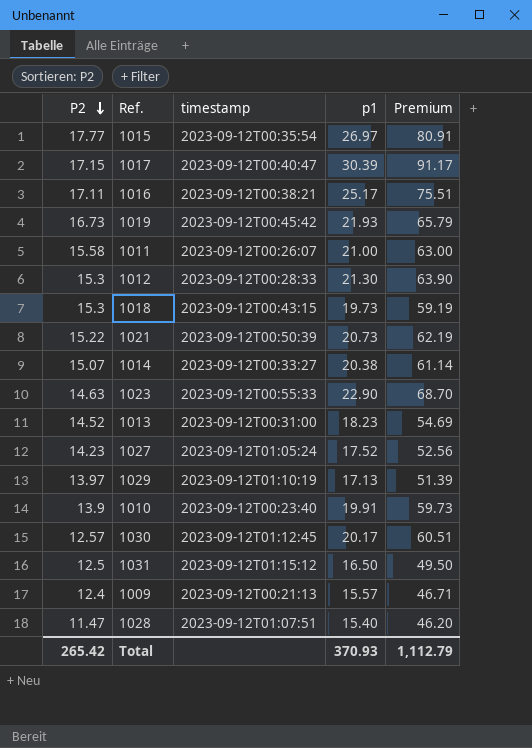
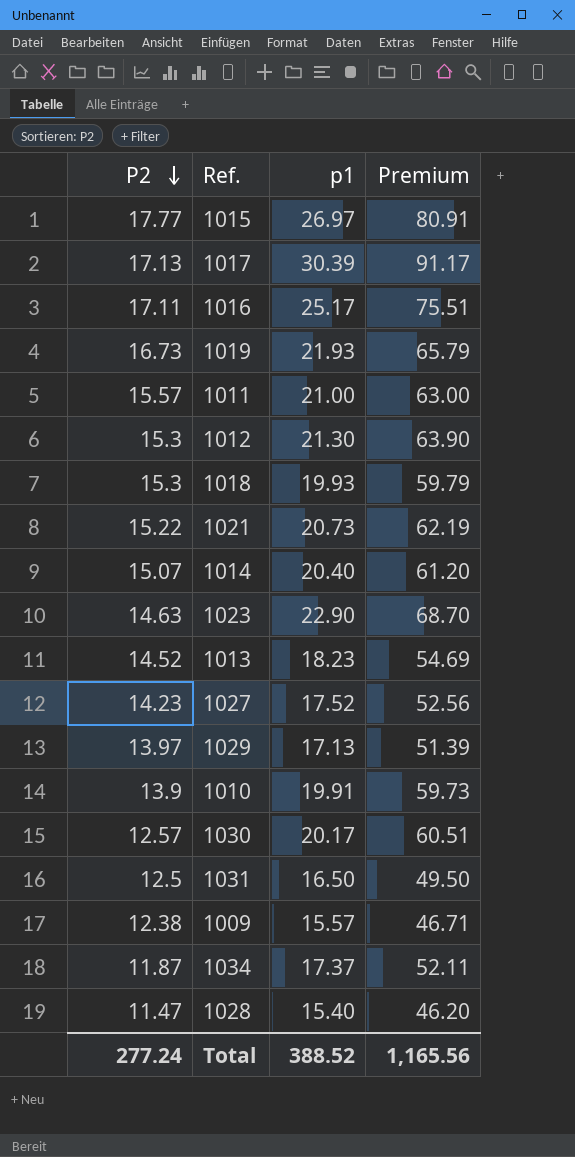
column timestamp | position: 3 -> none
1017 | P2: 17.15 -> 17.13
1011 | P2: 15.58 -> 15.57
1018 | p1: 19.73 -> 19.93
1018 | Premium: 59.19 -> 59.79
1014 | p1: 20.38 -> 20.40
1014 | Premium: 61.14 -> 61.20
1009 | P2: 12.4 -> 12.38
row 1034: none -> 11.87 | 17.37 | 52.11
Total | P2: 265.42 -> 277.24
Total | p1: 370.93 -> 388.52
Total | Premium: 1,112.79 -> 1,165.56

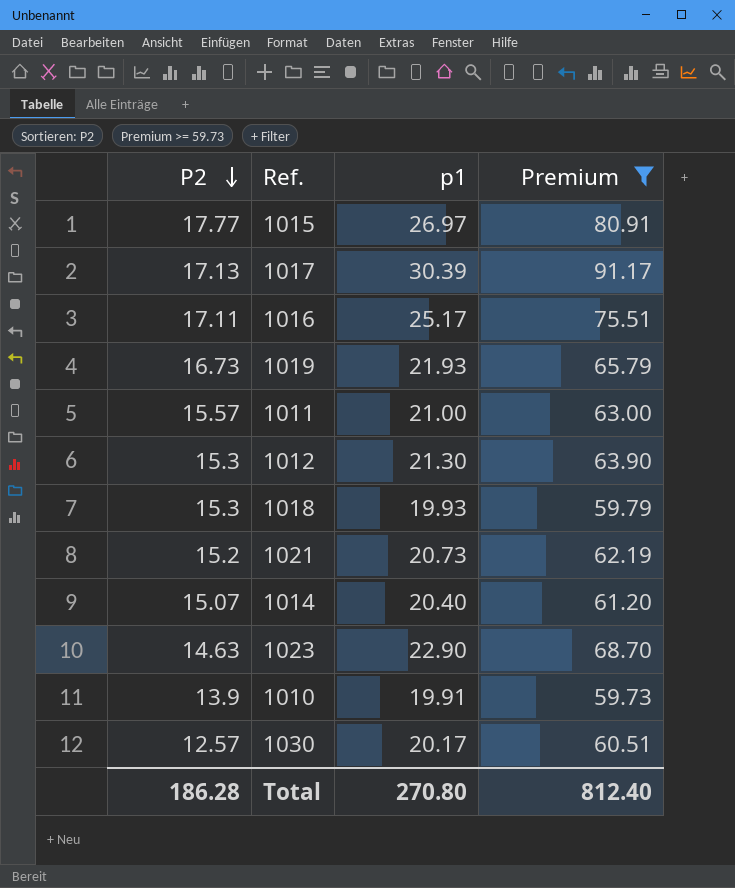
filter: none -> Premium >= 59.73
1021 | P2: 15.22 -> 15.2
Total | P2: 277.24 -> 186.28
Total | p1: 388.52 -> 270.80
Total | Premium: 1,165.56 -> 812.40

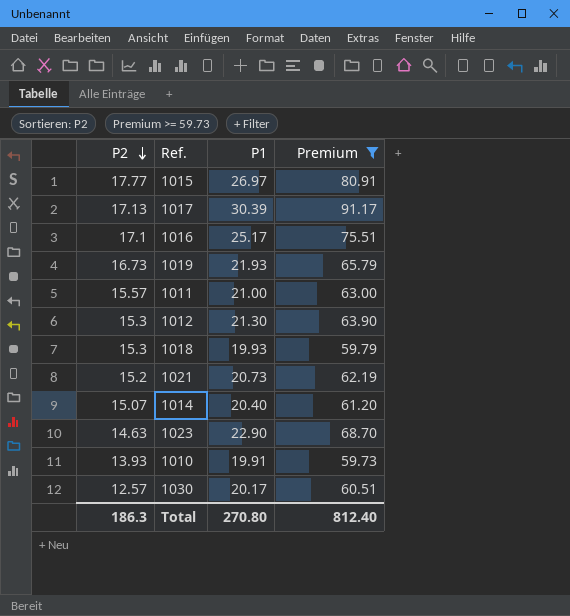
column name: p1 -> P1
1016 | P2: 17.11 -> 17.1
1010 | P2: 13.9 -> 13.93
Total | P2: 186.28 -> 186.3

